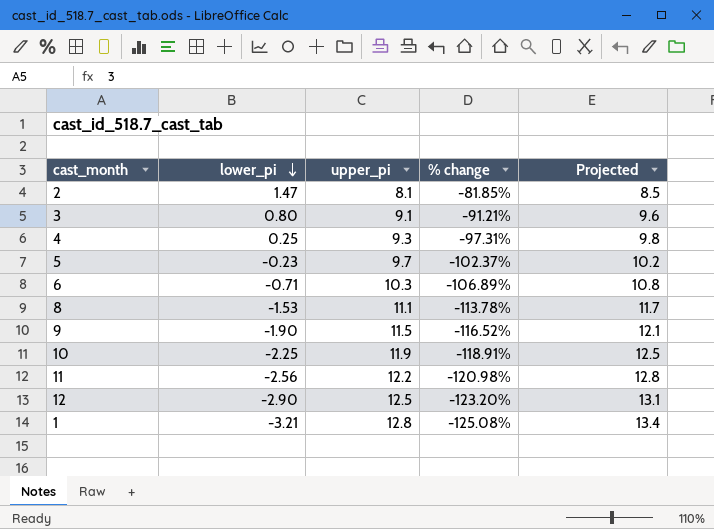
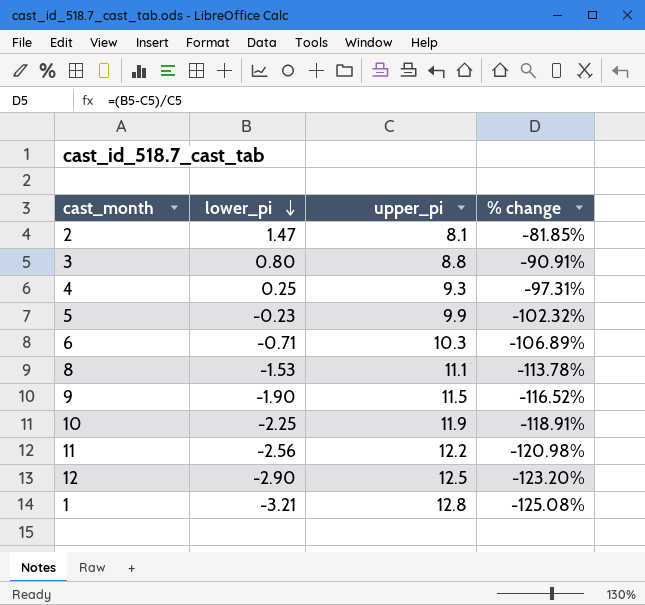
column Projected | formula: [upper_pi] * 1.05 -> none
3 | upper_pi: 9.1 -> 8.8
3 | % change: -91.21% -> -90.91%
5 | upper_pi: 9.7 -> 9.9
5 | % change: -102.37% -> -102.32%

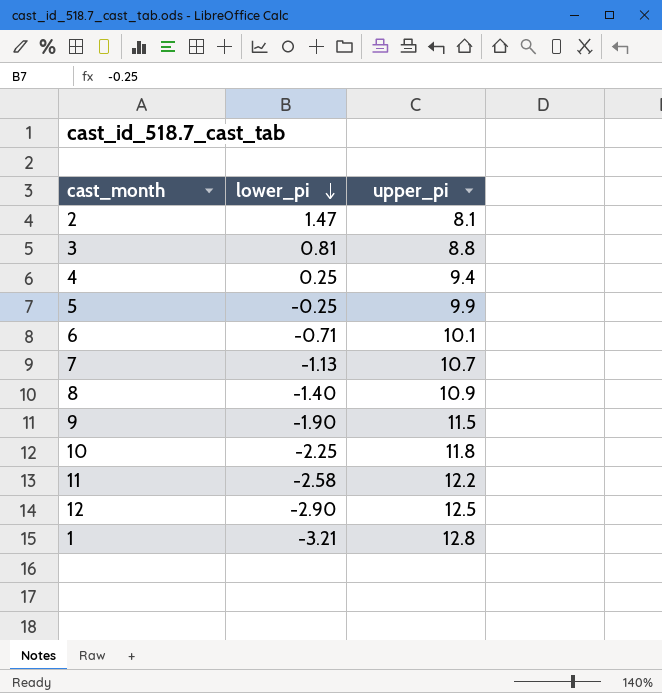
column % change | formula: ([lower_pi] - [upper_pi]) / [upper_pi] -> none
3 | lower_pi: 0.80 -> 0.81
4 | upper_pi: 9.3 -> 9.4
5 | lower_pi: -0.23 -> -0.25
6 | upper_pi: 10.3 -> 10.1
row 7: none -> -1.13 | 10.7
8 | lower_pi: -1.53 -> -1.40
8 | upper_pi: 11.1 -> 10.9
10 | upper_pi: 11.9 -> 11.8
11 | lower_pi: -2.56 -> -2.58

